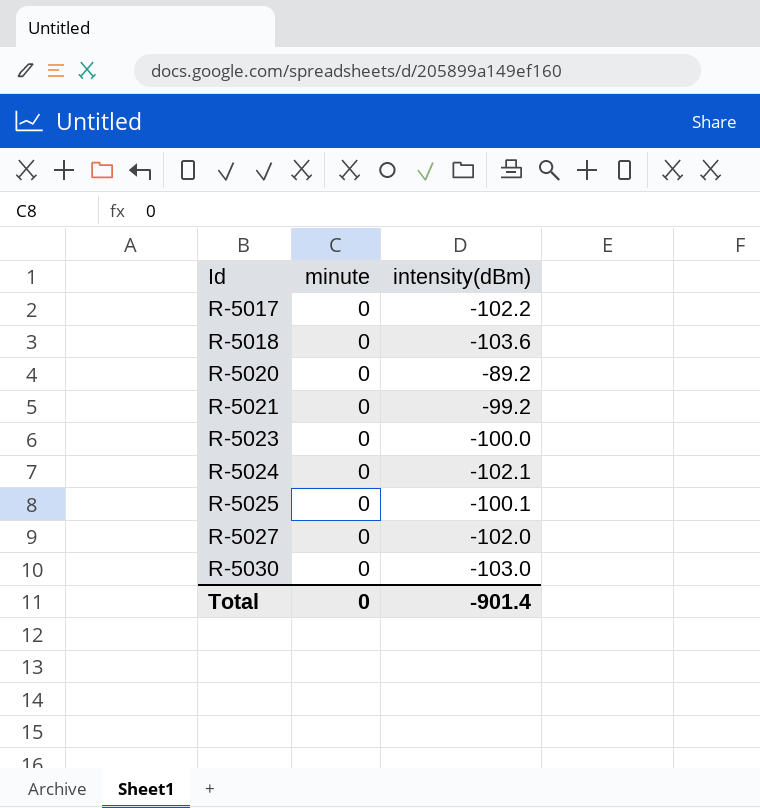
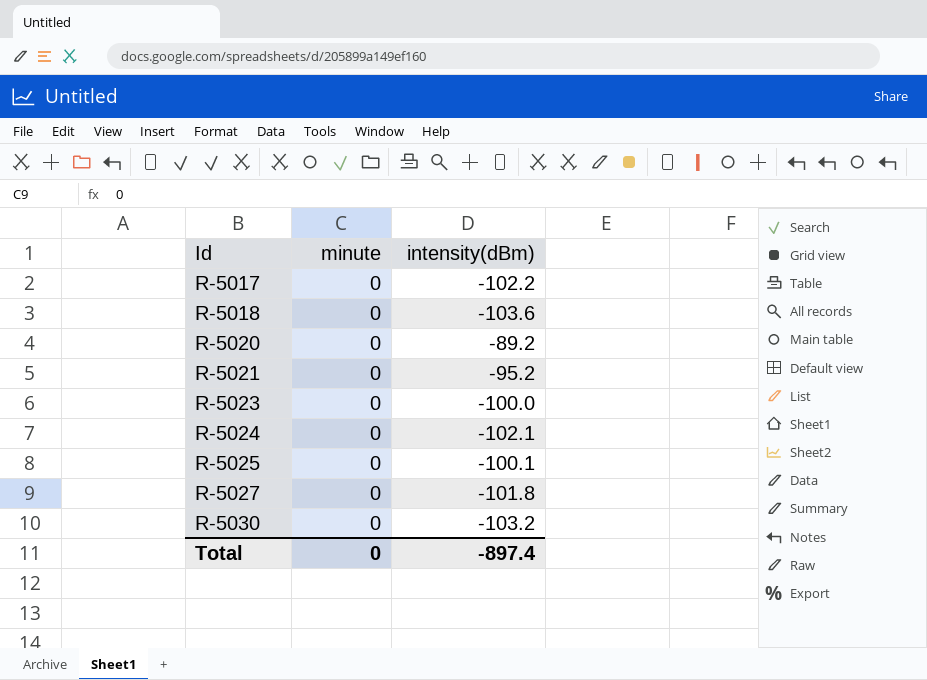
R-5021 | intensity(dBm): -99.2 -> -95.2
R-5027 | intensity(dBm): -102.0 -> -101.8
R-5030 | intensity(dBm): -103.0 -> -103.2
Total | intensity(dBm): -901.4 -> -897.4

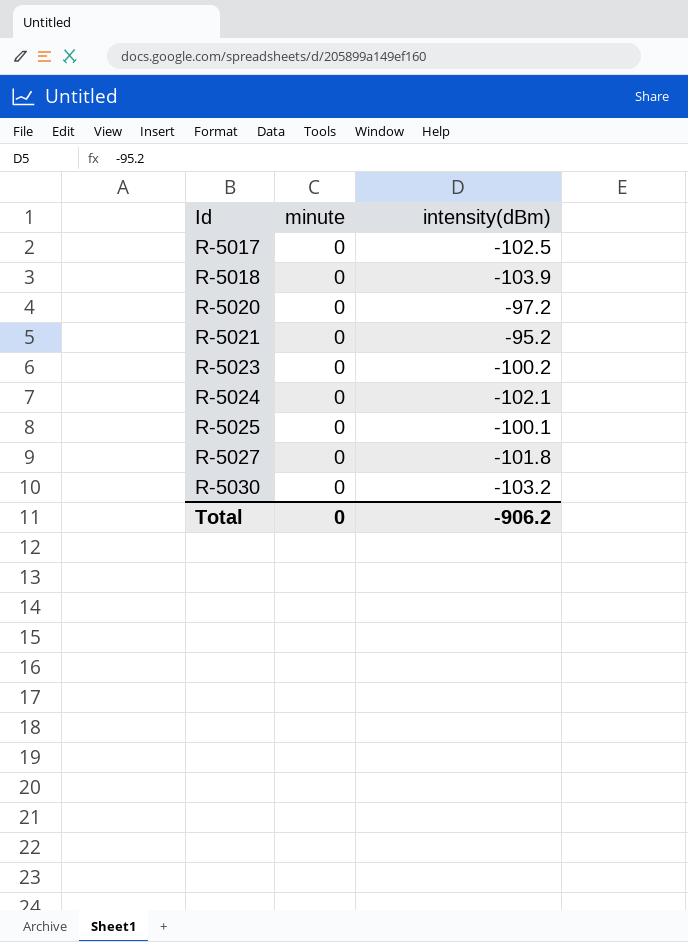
R-5017 | intensity(dBm): -102.2 -> -102.5
R-5018 | intensity(dBm): -103.6 -> -103.9
R-5020 | intensity(dBm): -89.2 -> -97.2
R-5023 | intensity(dBm): -100.0 -> -100.2
Total | intensity(dBm): -897.4 -> -906.2

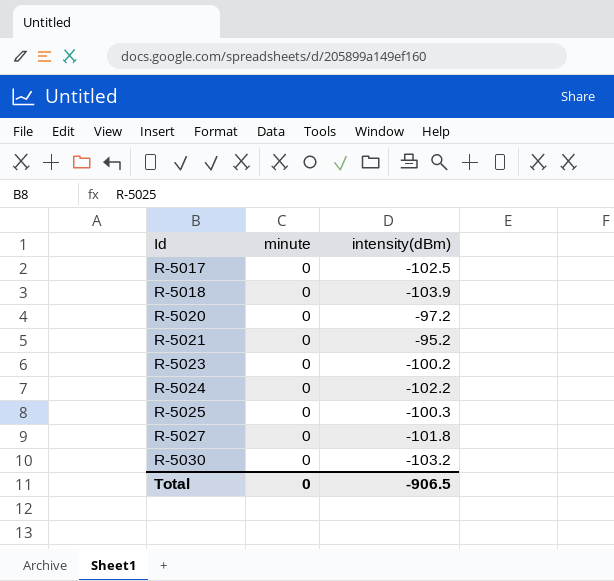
R-5024 | intensity(dBm): -102.1 -> -102.2
R-5025 | intensity(dBm): -100.1 -> -100.3
Total | intensity(dBm): -906.2 -> -906.5

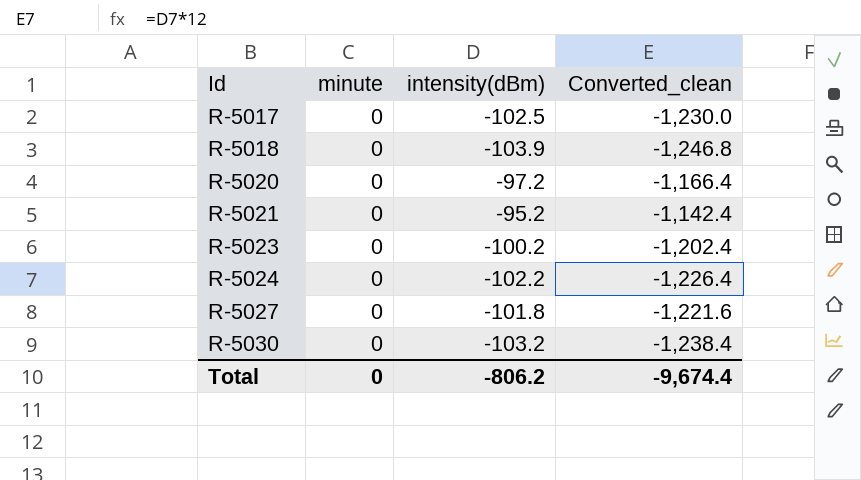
column Converted_clean | formula: none -> [intensity(dBm)] * 12
row R-5025: 0 | -100.3 -> none
Total | intensity(dBm): -906.5 -> -806.2

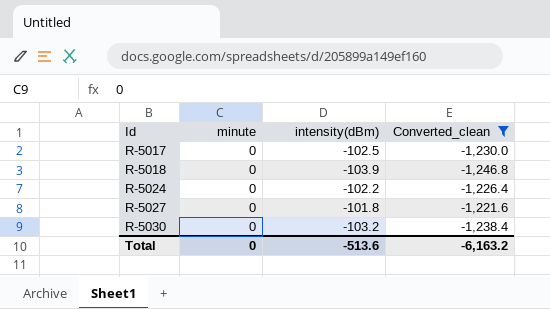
filter: none -> Converted_clean <= -1,221.6
Total | intensity(dBm): -806.2 -> -513.6
Total | Converted_clean: -9,674.4 -> -6,163.2

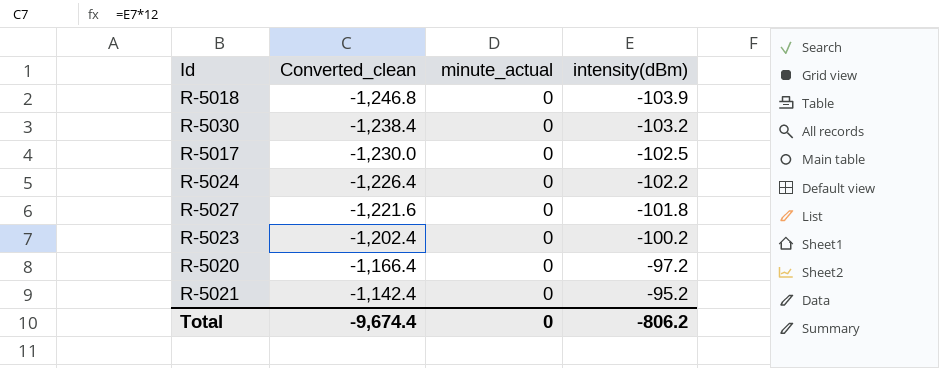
filter: Converted_clean <= -1,221.6 -> none
row order: Id ascending -> Converted_clean ascending
column Converted_clean | position: 4 -> 2
column name: minute -> minute_actual
Total | Converted_clean: -6,163.2 -> -9,674.4
Total | intensity(dBm): -513.6 -> -806.2

